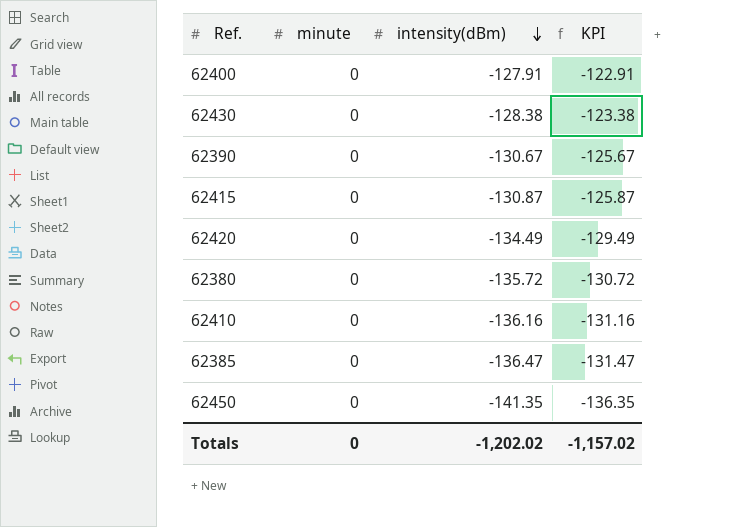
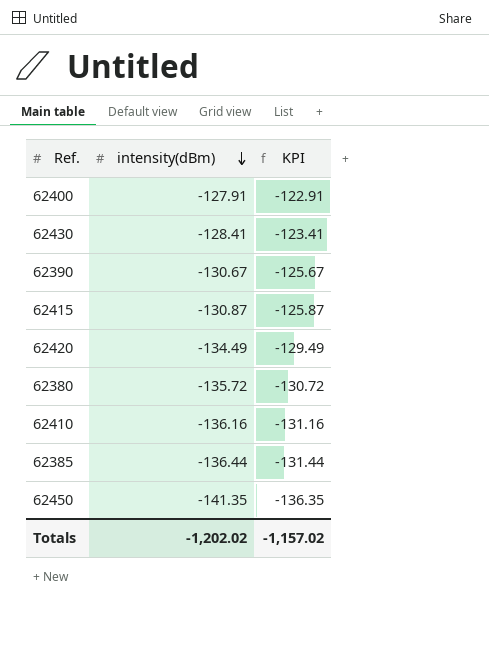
column minute | position: 2 -> none
62430 | intensity(dBm): -128.38 -> -128.41
62430 | KPI: -123.38 -> -123.41
62385 | intensity(dBm): -136.47 -> -136.44
62385 | KPI: -131.47 -> -131.44

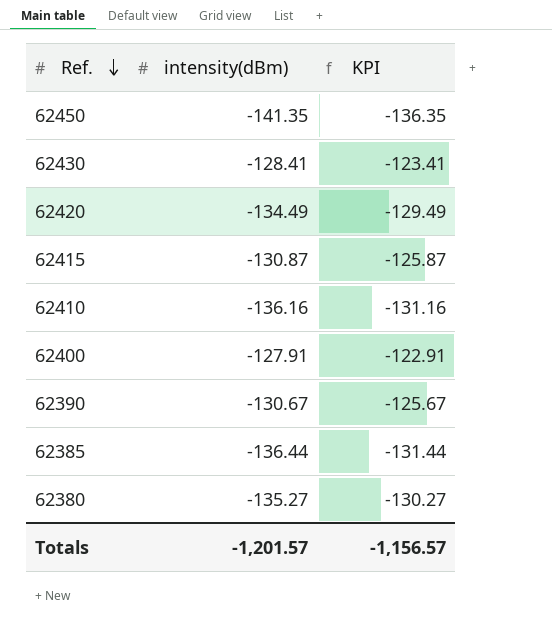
row order: intensity(dBm) descending -> Ref. descending
62380 | intensity(dBm): -135.72 -> -135.27
62380 | KPI: -130.72 -> -130.27
Totals | intensity(dBm): -1,202.02 -> -1,201.57
Totals | KPI: -1,157.02 -> -1,156.57

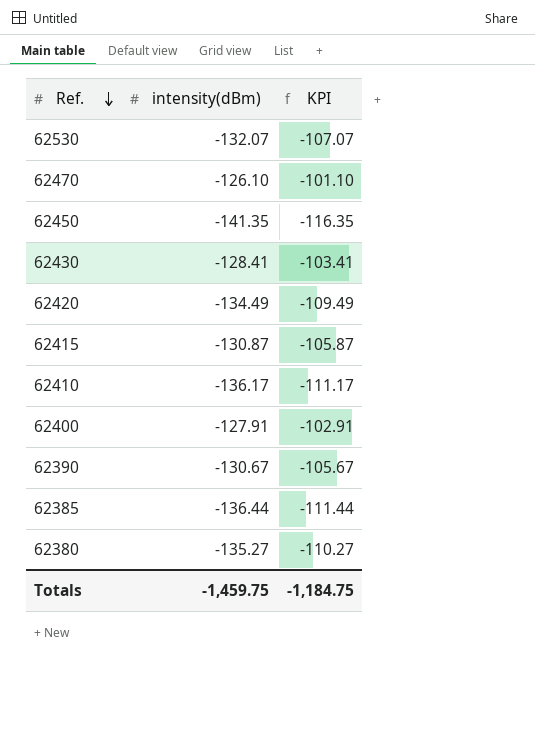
column KPI | formula: [intensity(dBm)] + 5 -> [intensity(dBm)] + 25
row 62530: none -> -132.07 | -107.07
row 62470: none -> -126.10 | -101.10
62410 | intensity(dBm): -136.16 -> -136.17
Totals | intensity(dBm): -1,201.57 -> -1,459.75
Totals | KPI: -1,156.57 -> -1,184.75

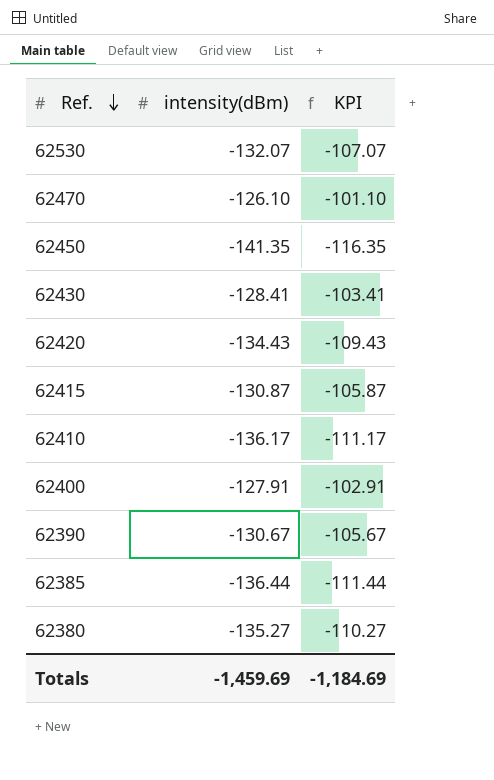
62420 | intensity(dBm): -134.49 -> -134.43
62420 | KPI: -109.49 -> -109.43
Totals | intensity(dBm): -1,459.75 -> -1,459.69
Totals | KPI: -1,184.75 -> -1,184.69

